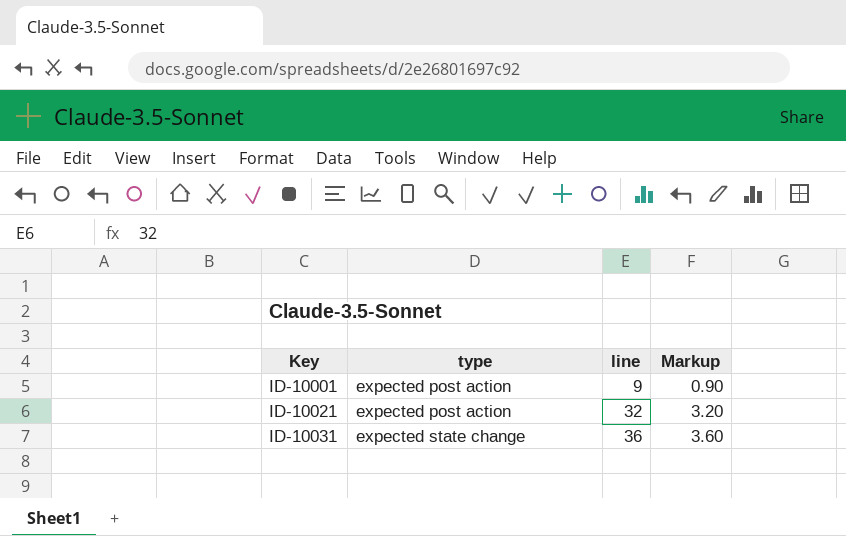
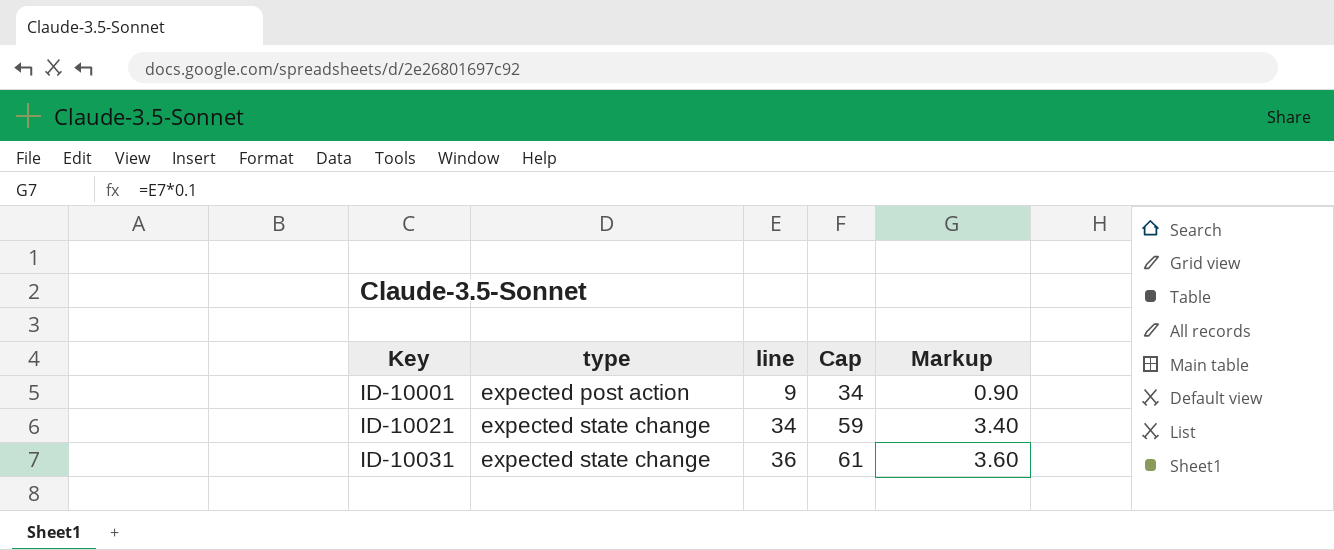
column Cap | formula: none -> [line] + 25
ID-10021 | type: expected post action -> expected state change
ID-10021 | line: 32 -> 34
ID-10021 | Markup: 3.20 -> 3.40

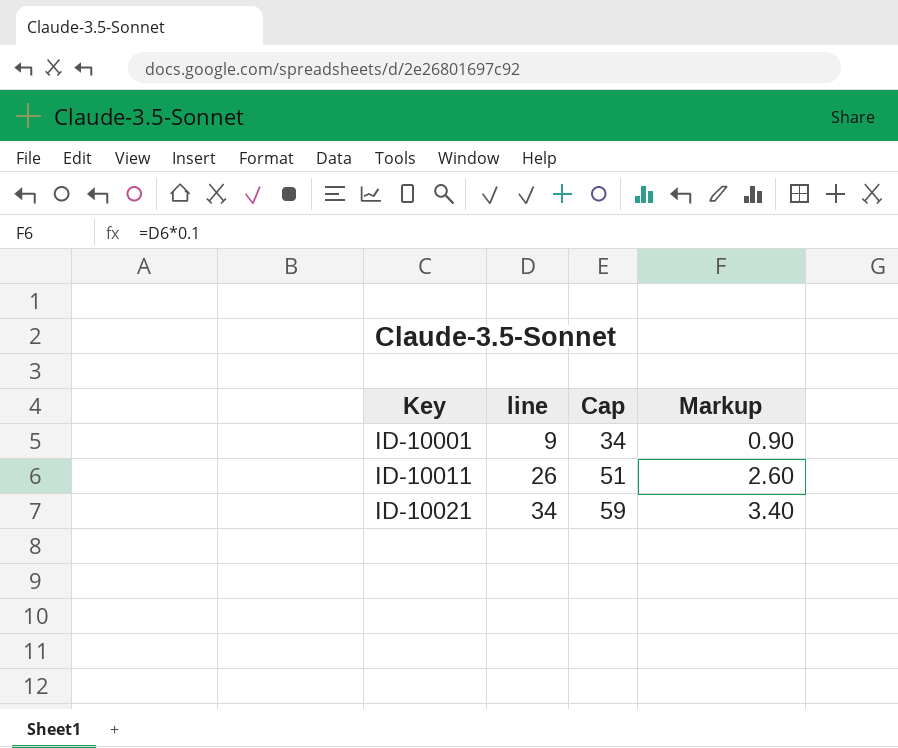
column type | position: 2 -> none
row ID-10031: expected state change | 36 | 61 | 3.60 -> none
row ID-10011: none -> 26 | 51 | 2.60

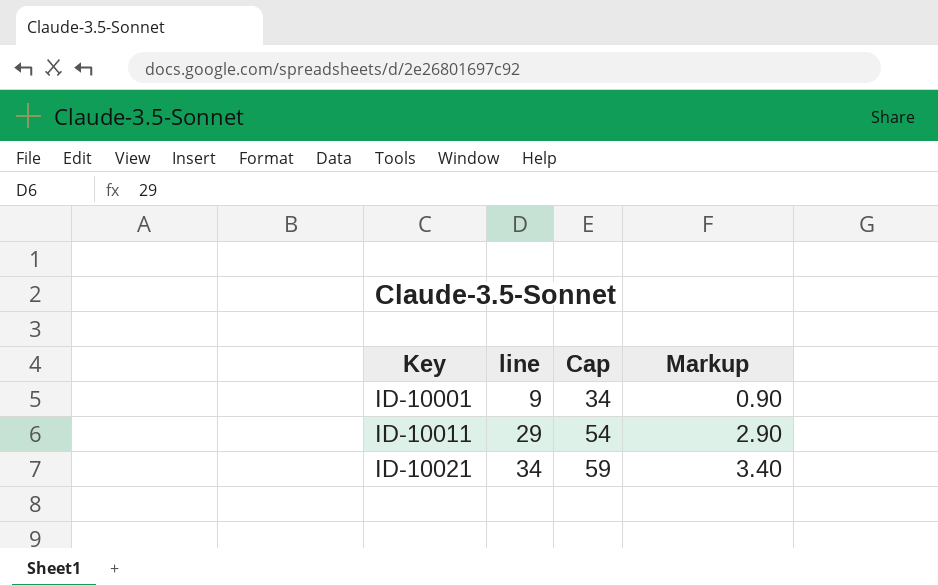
ID-10011 | line: 26 -> 29
ID-10011 | Cap: 51 -> 54
ID-10011 | Markup: 2.60 -> 2.90

